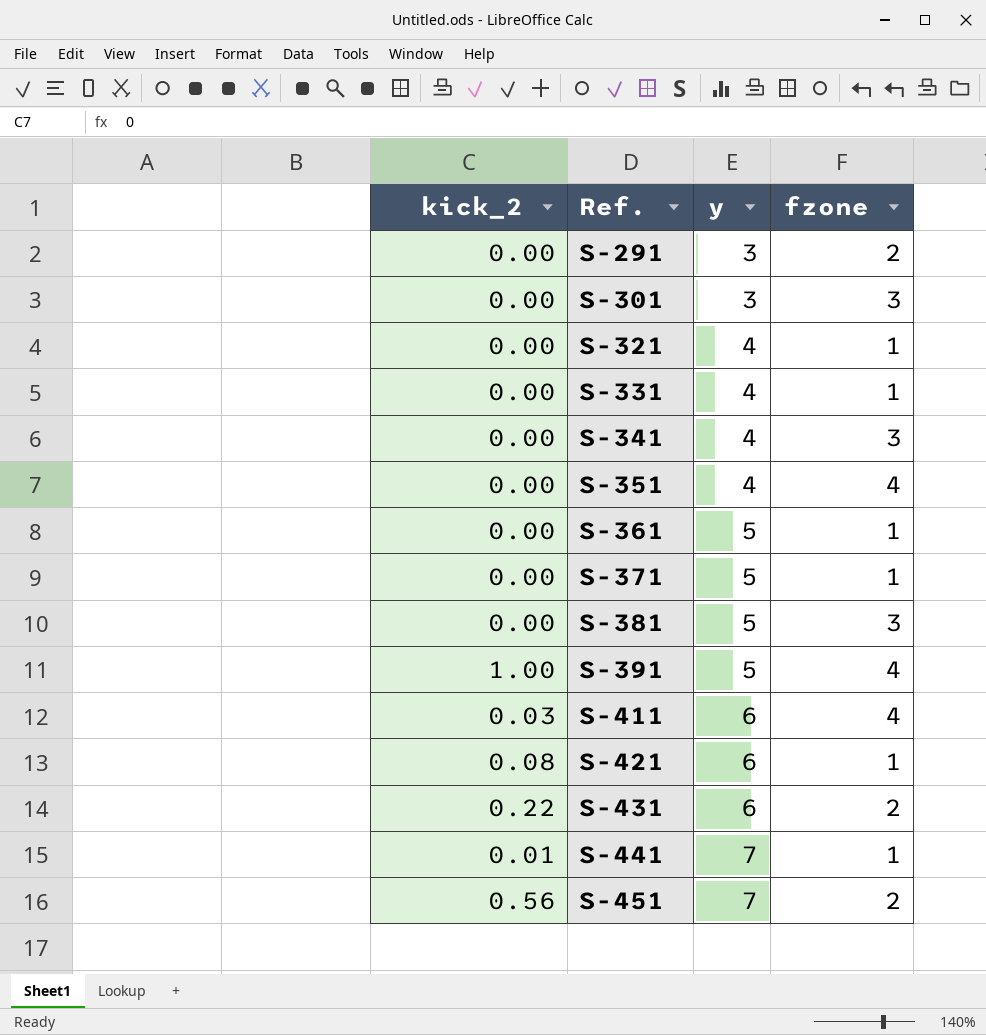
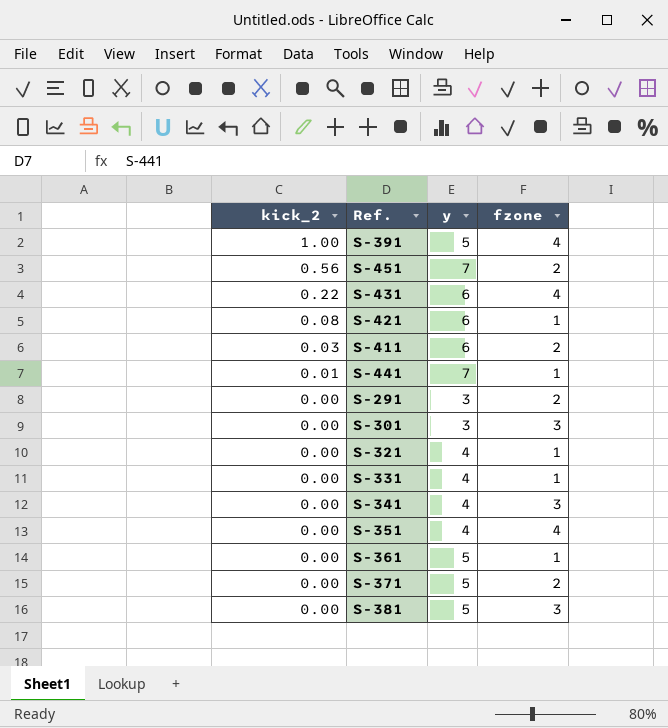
row order: Ref. ascending -> kick_2 descending
S-431 | fzone: 2 -> 4
S-411 | fzone: 4 -> 2
S-371 | fzone: 1 -> 2

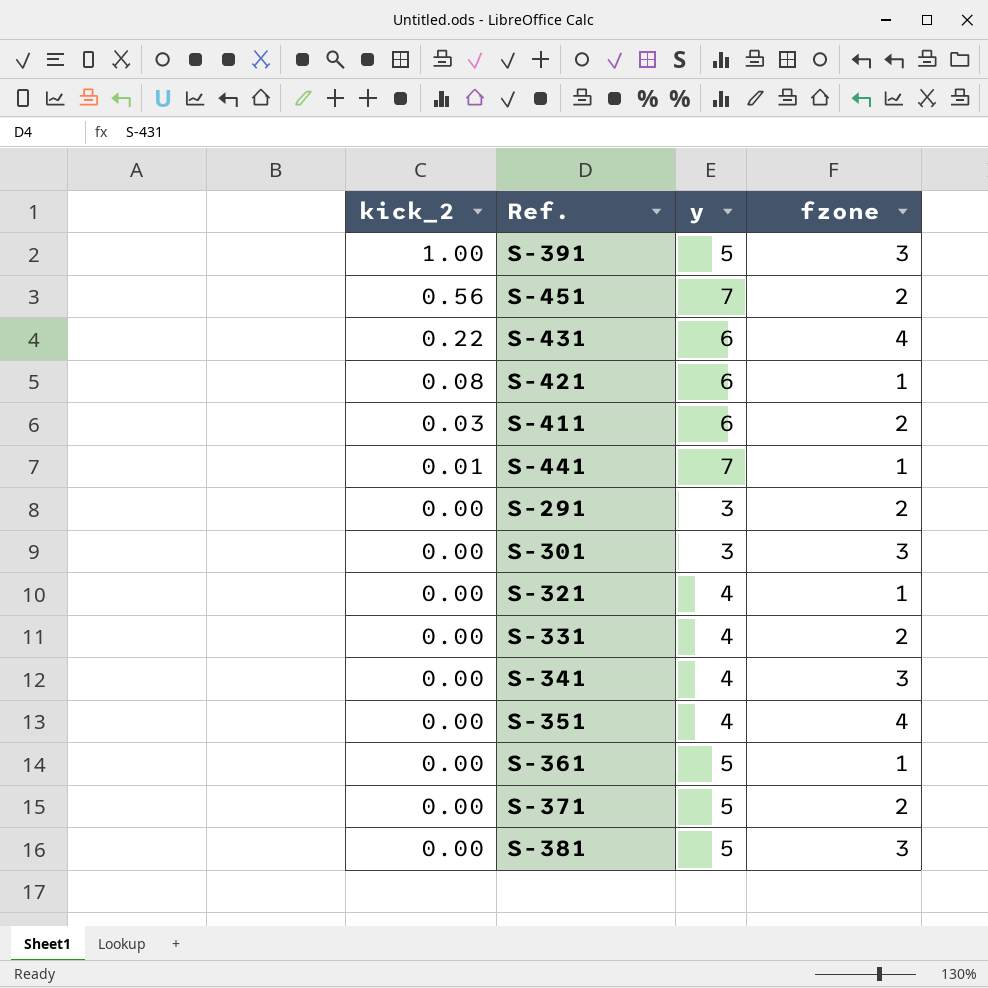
S-391 | fzone: 4 -> 3
S-331 | fzone: 1 -> 2

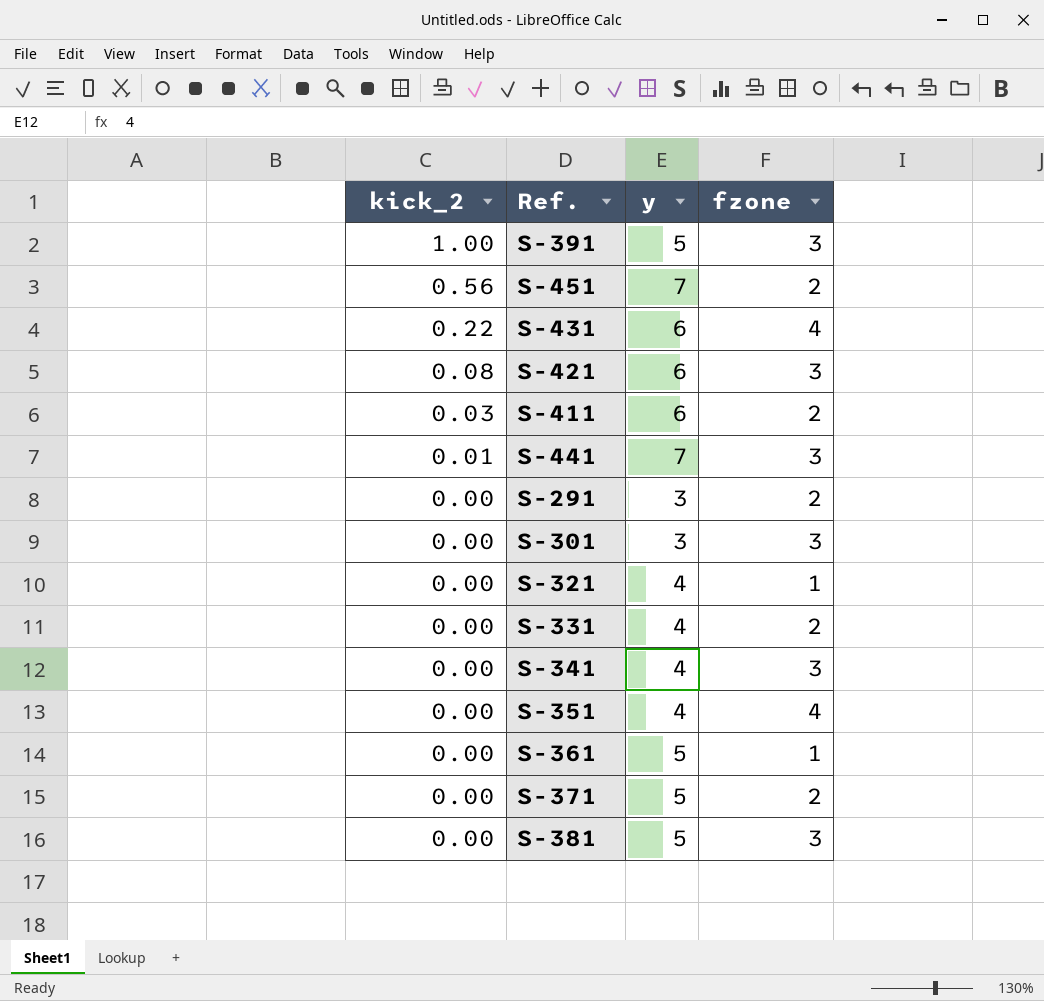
S-421 | fzone: 1 -> 3
S-441 | fzone: 1 -> 3

